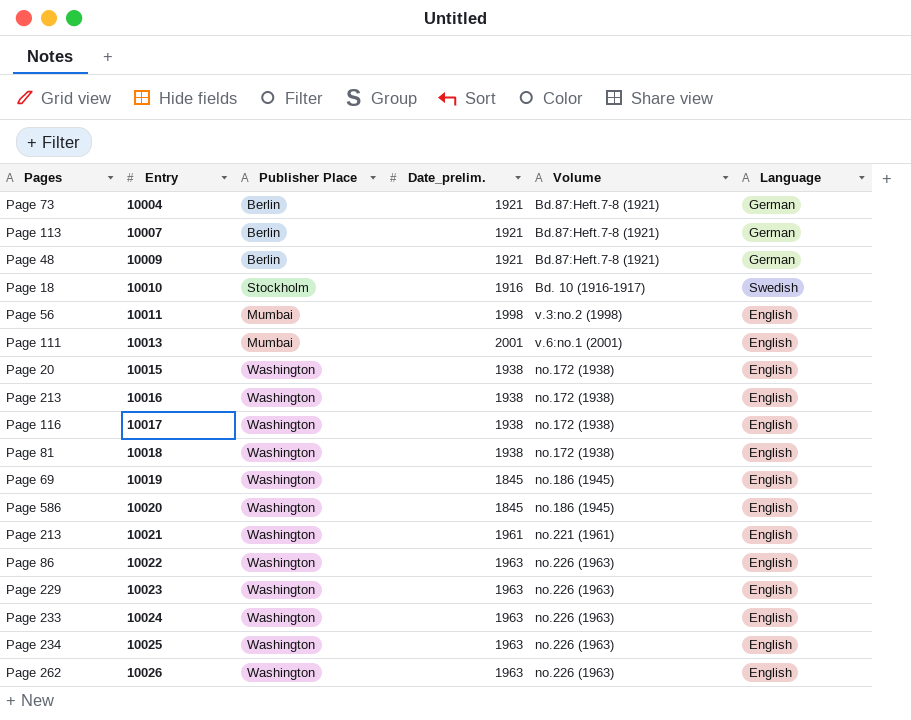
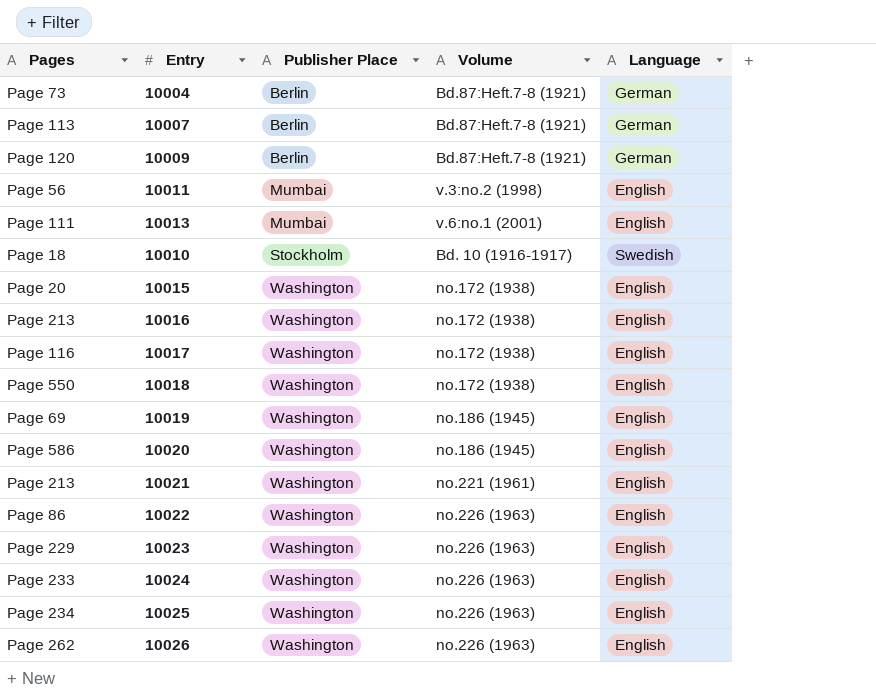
row order: Entry ascending -> Publisher Place ascending
column Date_prelim. | position: 4 -> none
10009 | Pages: Page 48 -> Page 120
10018 | Pages: Page 81 -> Page 550

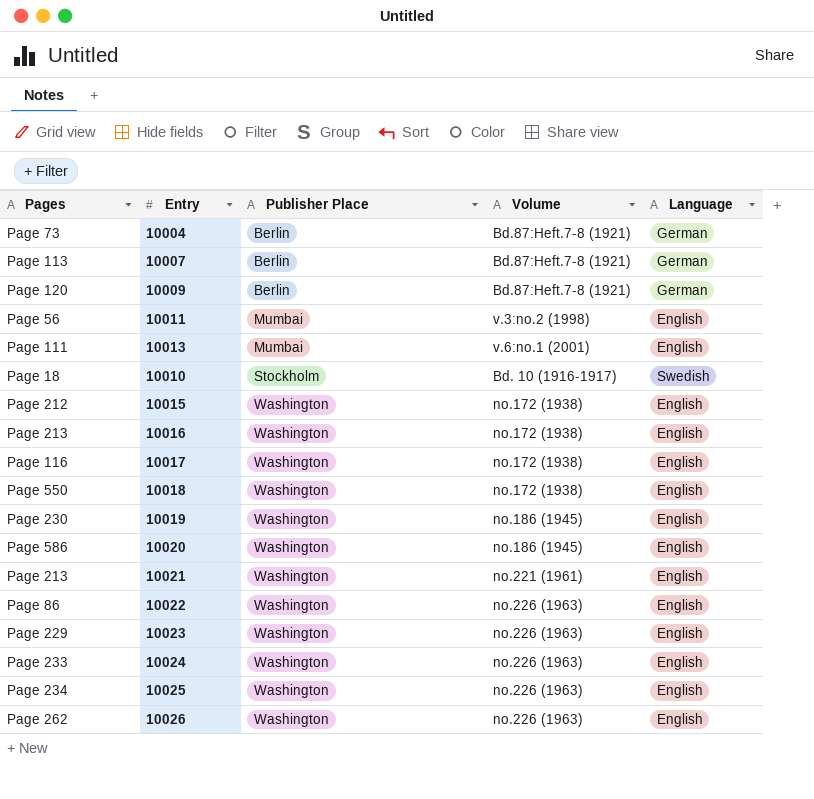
10015 | Pages: Page 20 -> Page 212
10019 | Pages: Page 69 -> Page 230

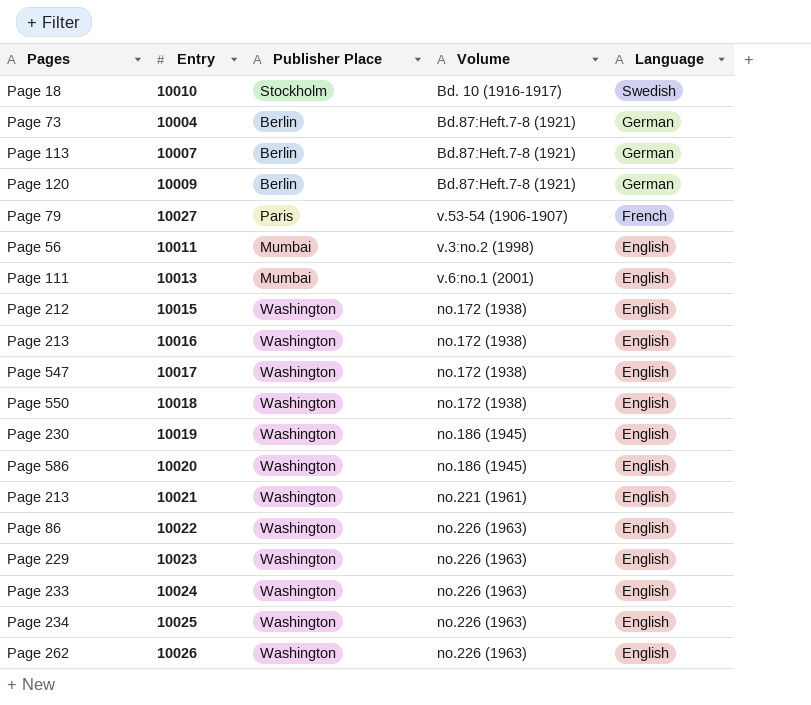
row order: Publisher Place ascending -> Language descending
row 10027: none -> Page 79 | Paris | v.53-54 (1906-1907) | French
10017 | Pages: Page 116 -> Page 547

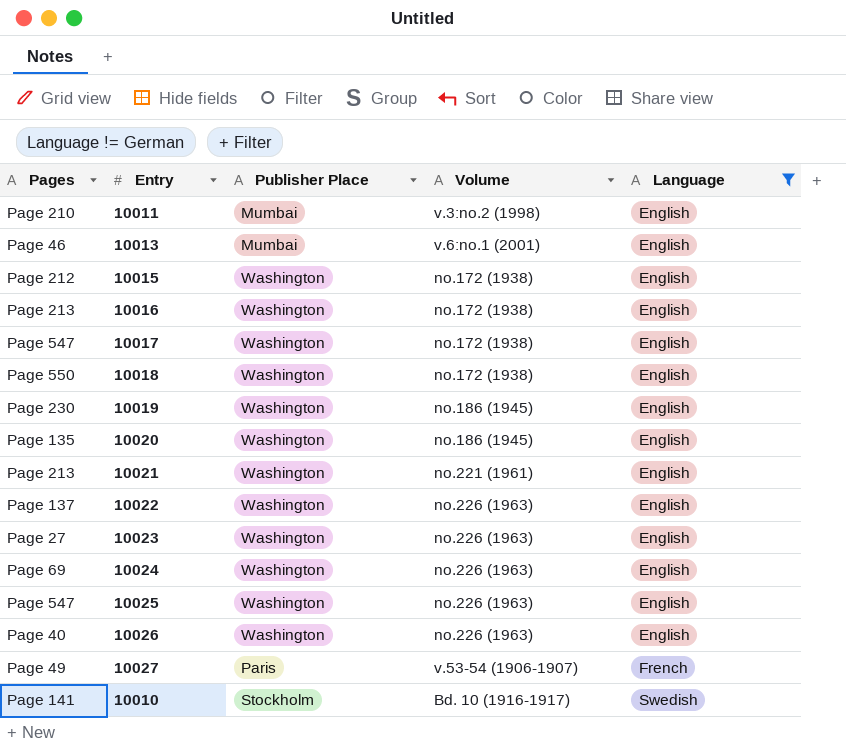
filter: none -> Language != German
row order: Language descending -> Language ascending
10011 | Pages: Page 56 -> Page 210
10013 | Pages: Page 111 -> Page 46
10020 | Pages: Page 586 -> Page 135
10022 | Pages: Page 86 -> Page 137
10023 | Pages: Page 229 -> Page 27
10024 | Pages: Page 233 -> Page 69
10025 | Pages: Page 234 -> Page 547
10026 | Pages: Page 262 -> Page 40
10027 | Pages: Page 79 -> Page 49
10010 | Pages: Page 18 -> Page 141

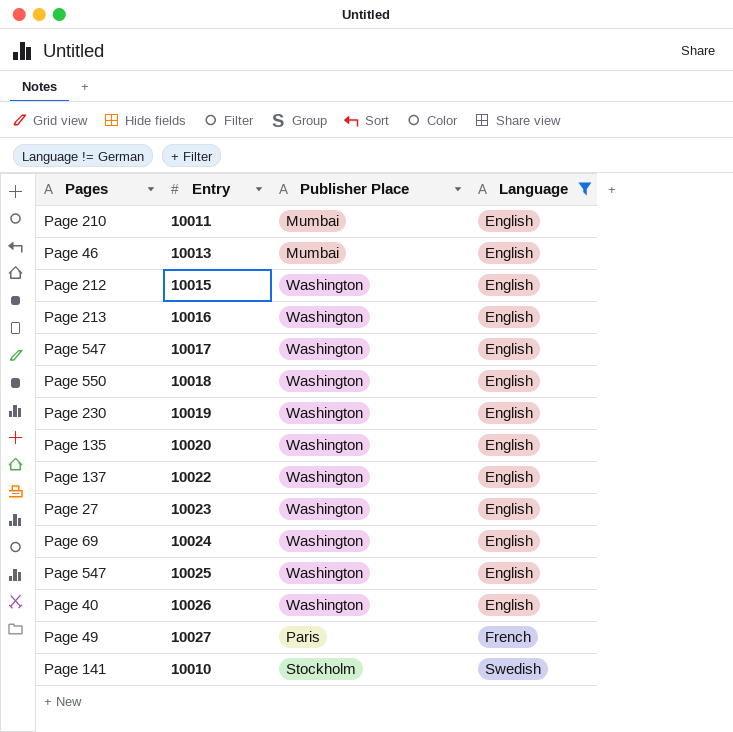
column Volume | position: 4 -> none
row 10021: Page 213 | Washington | no.221 (1961) | English -> none

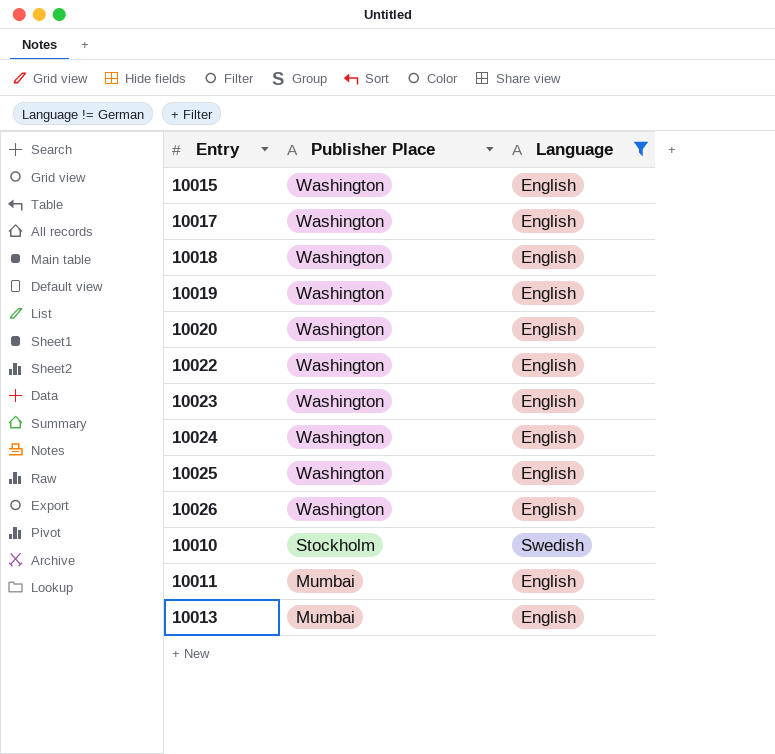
row order: Language ascending -> Publisher Place descending
column Pages | position: 1 -> none
row 10016: Page 213 | Washington | English -> none
row 10027: Page 49 | Paris | French -> none

